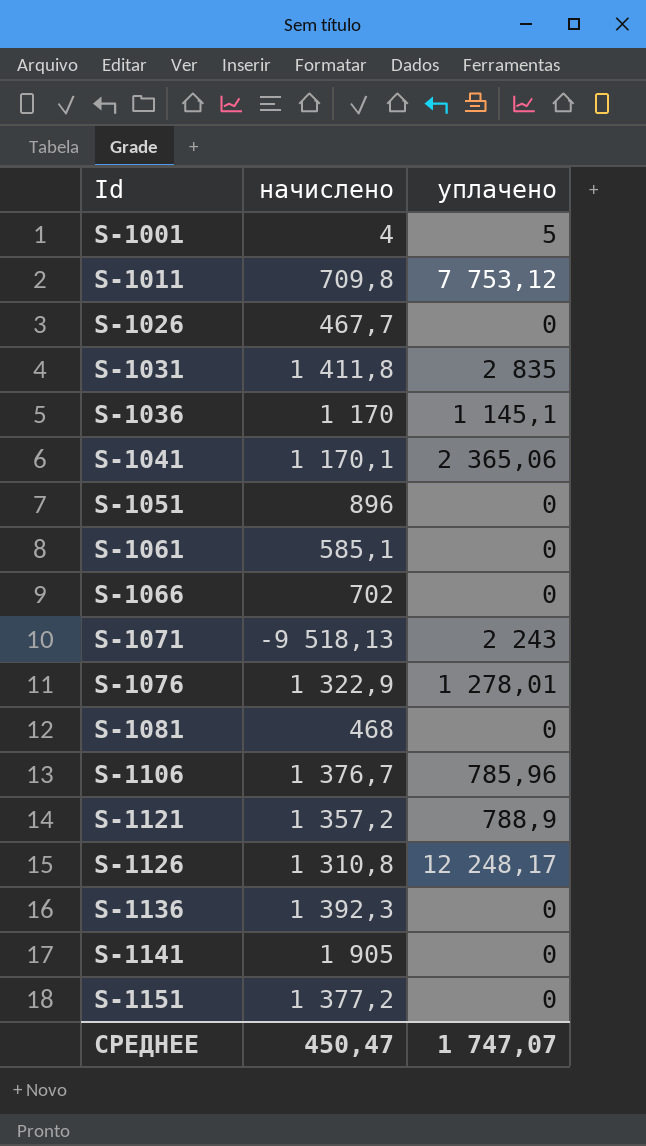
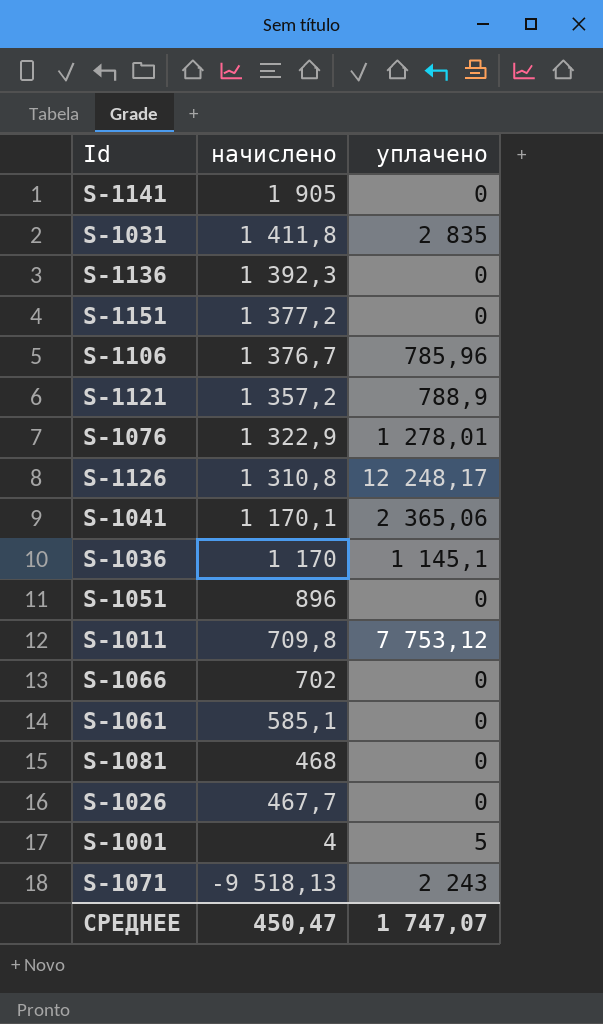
row order: Id ascending -> начислено descending

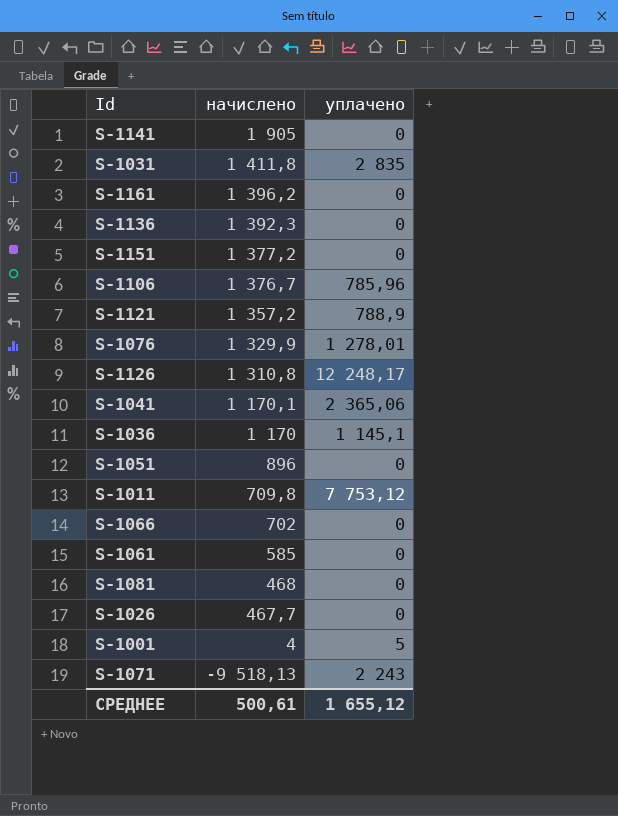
row S-1161: none -> 1 396,2 | 0
S-1076 | начислено: 1 322,9 -> 1 329,9
S-1061 | начислено: 585,1 -> 585
СРЕДНЕЕ | начислено: 450,47 -> 500,61
СРЕДНЕЕ | уплачено: 1 747,07 -> 1 655,12

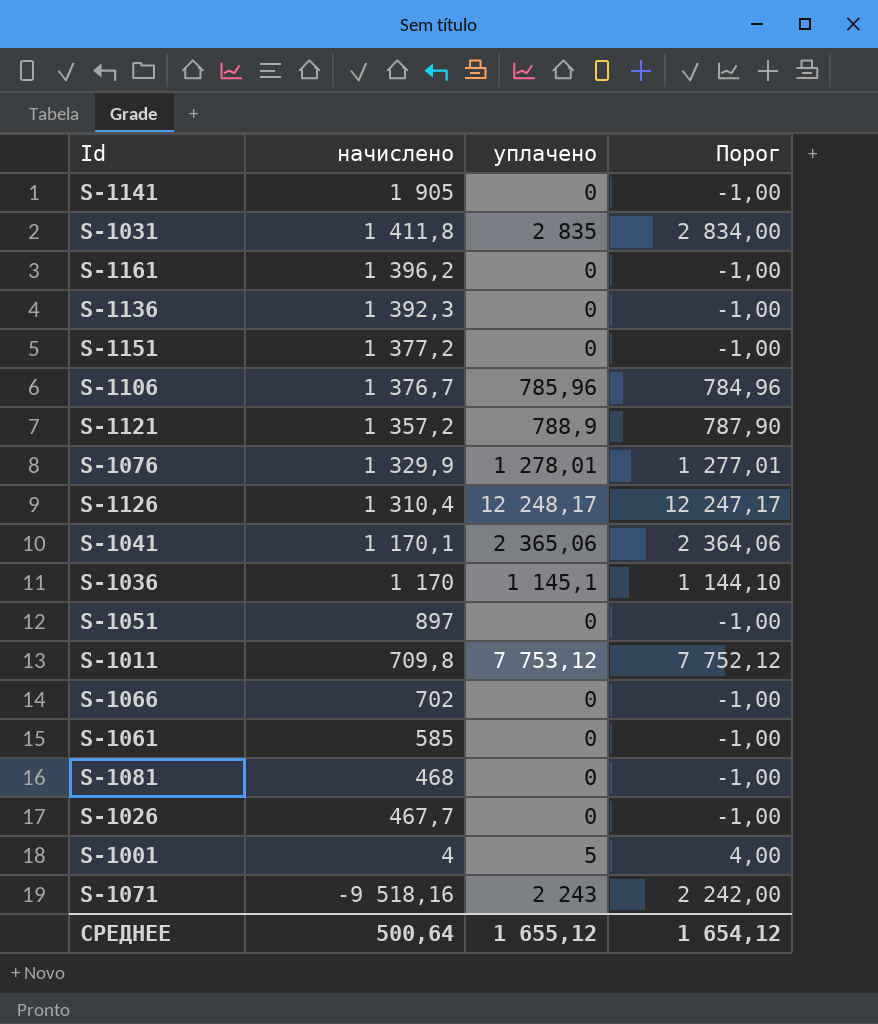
column Порог | formula: none -> [уплачено] - 1
S-1126 | начислено: 1 310,8 -> 1 310,4
S-1051 | начислено: 896 -> 897
S-1071 | начислено: -9 518,13 -> -9 518,16
СРЕДНЕЕ | начислено: 500,61 -> 500,64

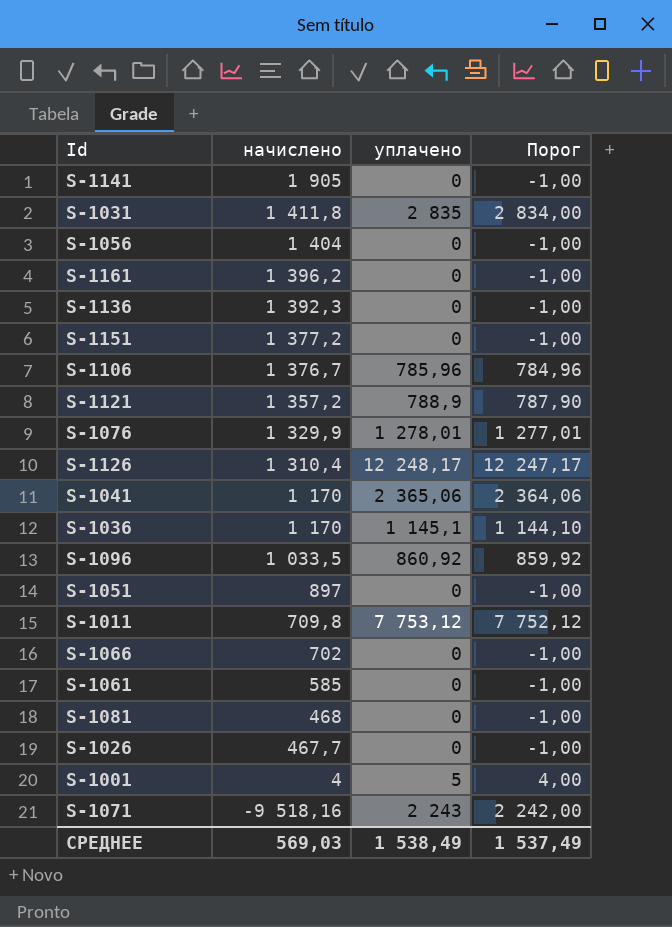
row S-1056: none -> 1 404 | 0 | -1,00
S-1041 | начислено: 1 170,1 -> 1 170
row S-1096: none -> 1 033,5 | 860,92 | 859,92
СРЕДНЕЕ | начислено: 500,64 -> 569,03
СРЕДНЕЕ | уплачено: 1 655,12 -> 1 538,49
СРЕДНЕЕ | Порог: 1 654,12 -> 1 537,49

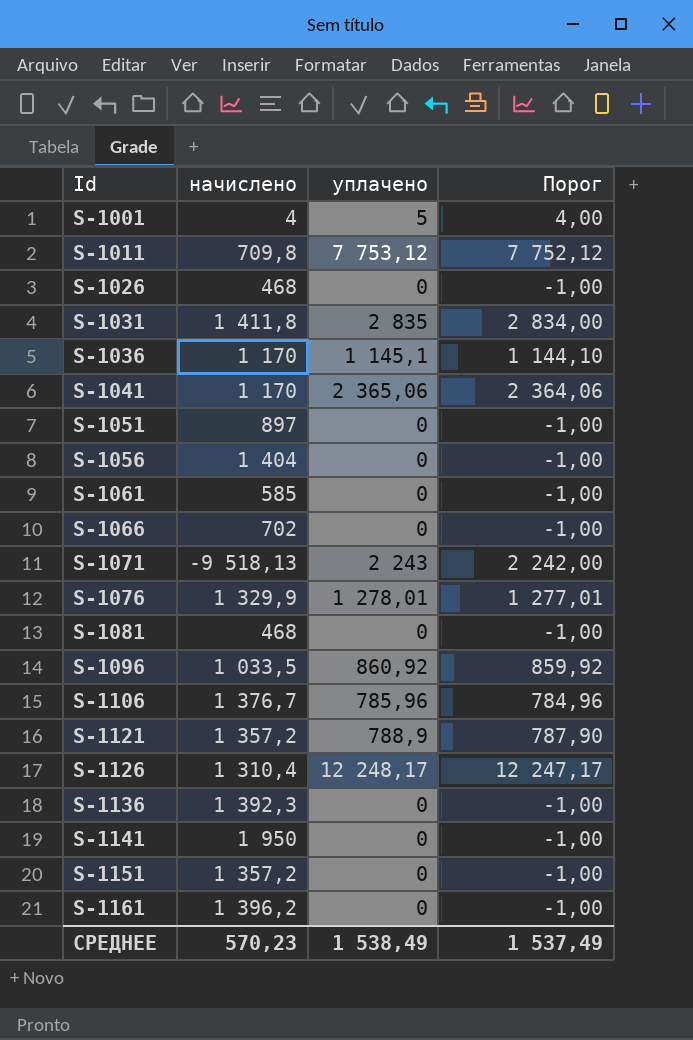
row order: начислено descending -> Id ascending
S-1026 | начислено: 467,7 -> 468
S-1071 | начислено: -9 518,16 -> -9 518,13
S-1141 | начислено: 1 905 -> 1 950
S-1151 | начислено: 1 377,2 -> 1 357,2
СРЕДНЕЕ | начислено: 569,03 -> 570,23

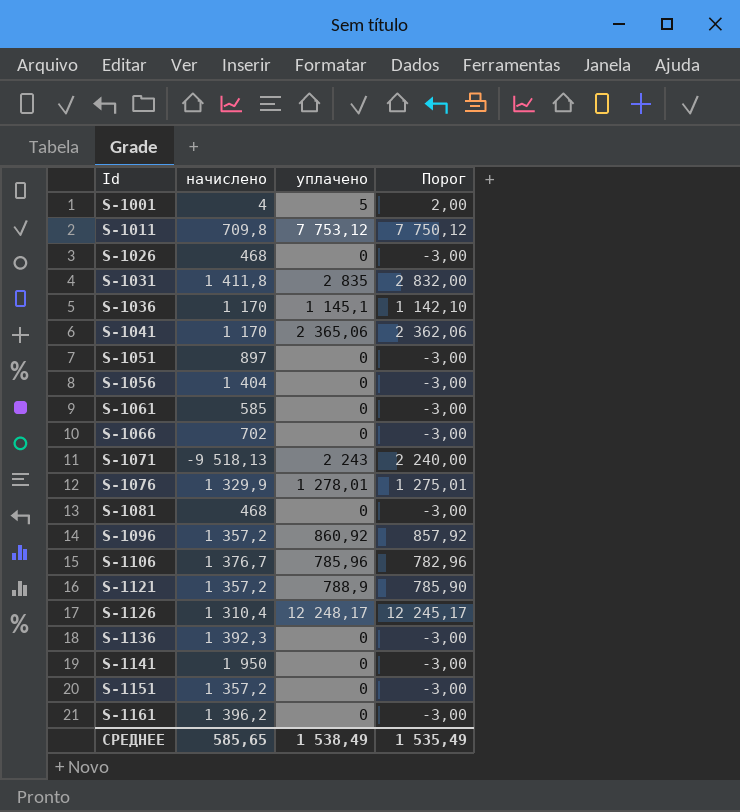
column Порог | formula: [уплачено] - 1 -> [уплачено] - 3
S-1096 | начислено: 1 033,5 -> 1 357,2
СРЕДНЕЕ | начислено: 570,23 -> 585,65
СРЕДНЕЕ | Порог: 1 537,49 -> 1 535,49

